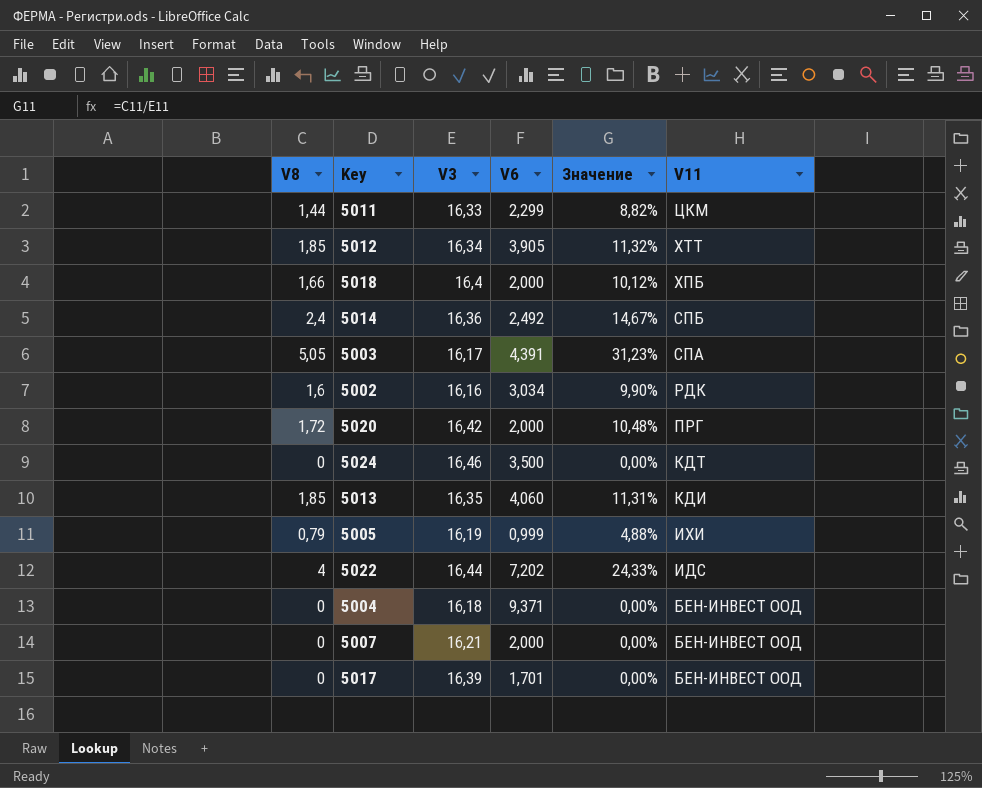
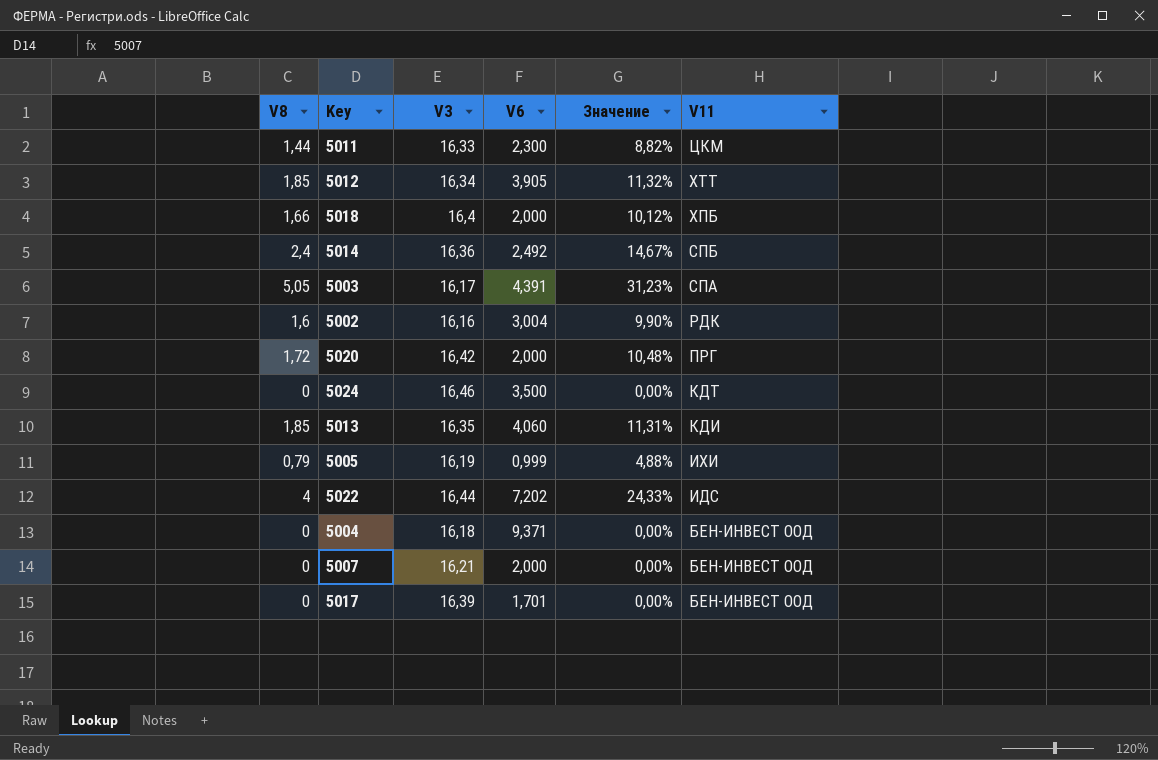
5011 | V6: 2,299 -> 2,300
5002 | V6: 3,034 -> 3,004

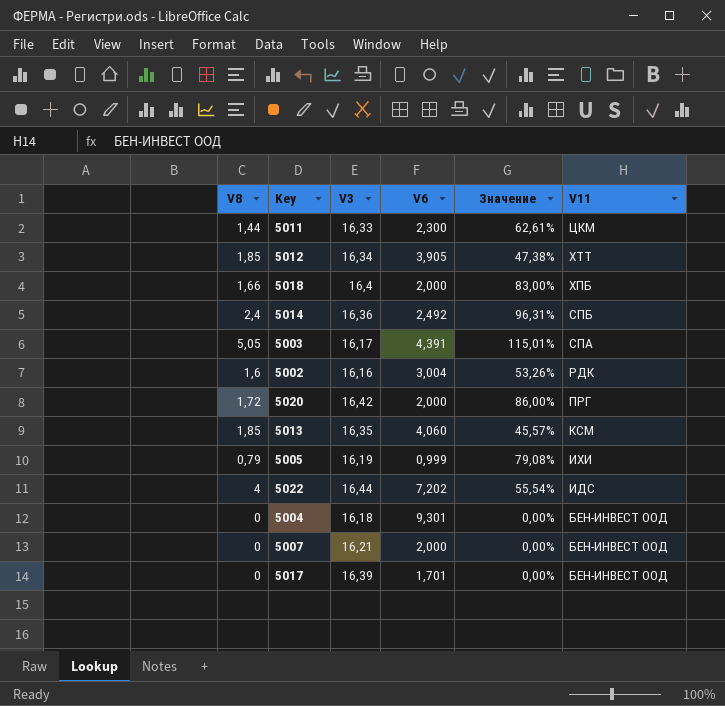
column Значение | formula: [V8] / [V3] -> [V8] / [V6]
row 5024: 0 | 16,46 | 3,500 | 0,00% | КДТ -> none
5013 | V11: КДИ -> КСМ
5004 | V6: 9,371 -> 9,301

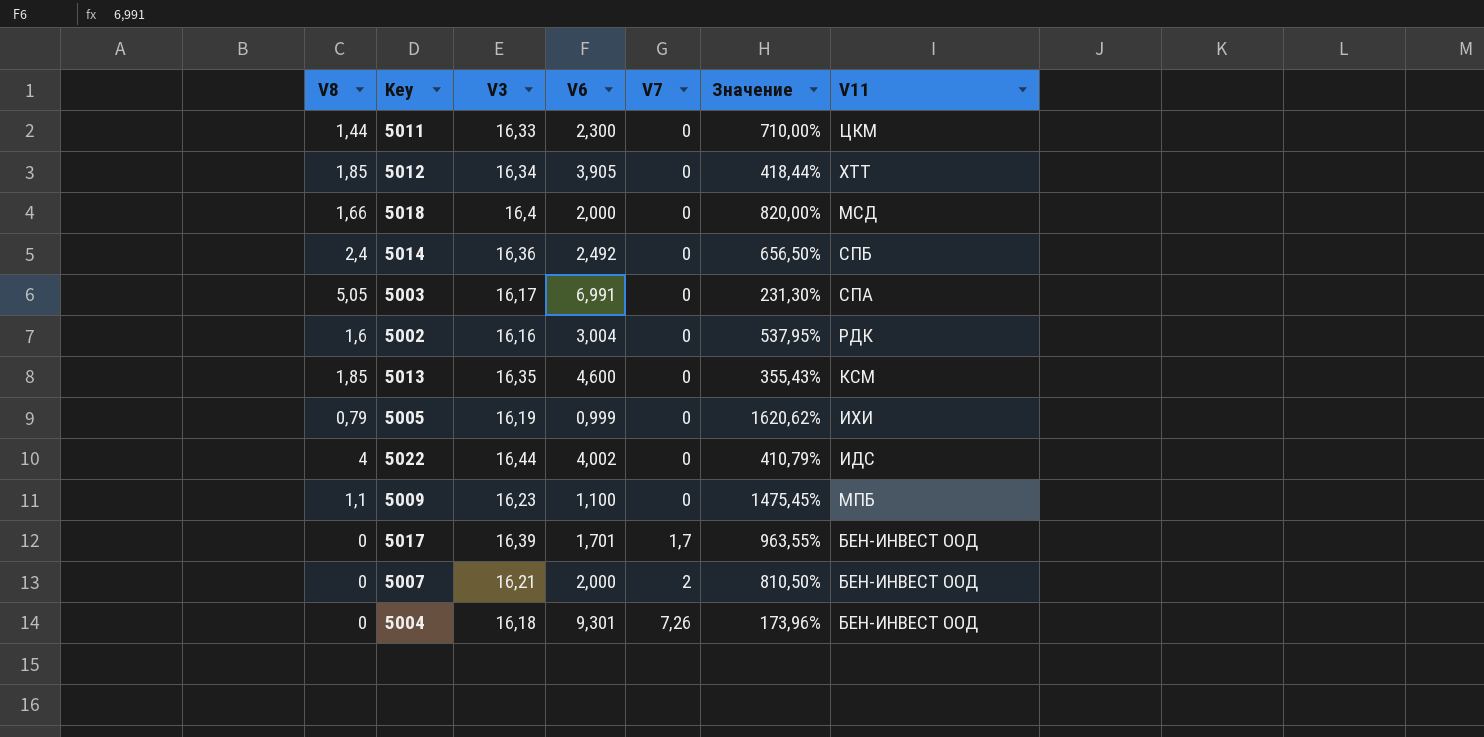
row order: V11 descending -> V7 ascending
column V7 | position: none -> 5
column Значение | formula: [V8] / [V6] -> [V3] / [V6]
row 5020: 1,72 | 16,42 | 2,000 | 86,00% | ПРГ -> none
5018 | V11: ХПБ -> МСД
5003 | V6: 4,391 -> 6,991
5013 | V6: 4,060 -> 4,600
5022 | V6: 7,202 -> 4,002
row 5009: none -> 1,1 | 16,23 | 1,100 | 0 | 1475,45% | МПБ

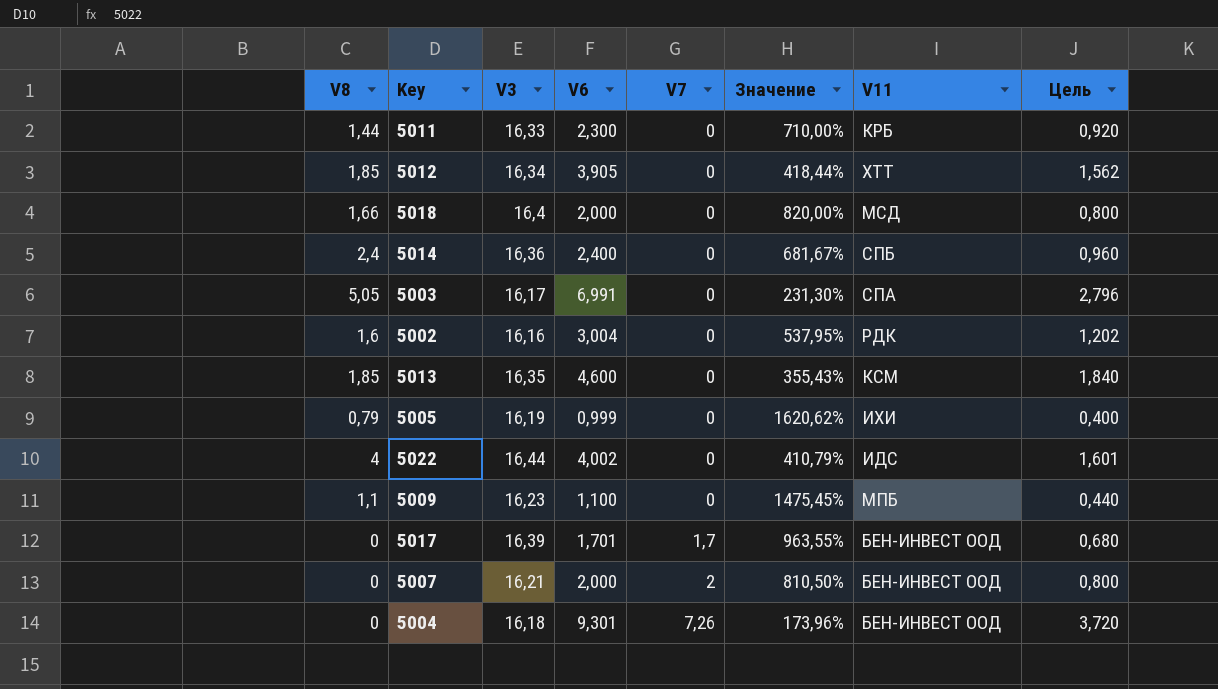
column Цель | formula: none -> [V6] * 0,4
5011 | V11: ЦКМ -> КРБ
5014 | V6: 2,492 -> 2,400
5014 | Значение: 656,50% -> 681,67%

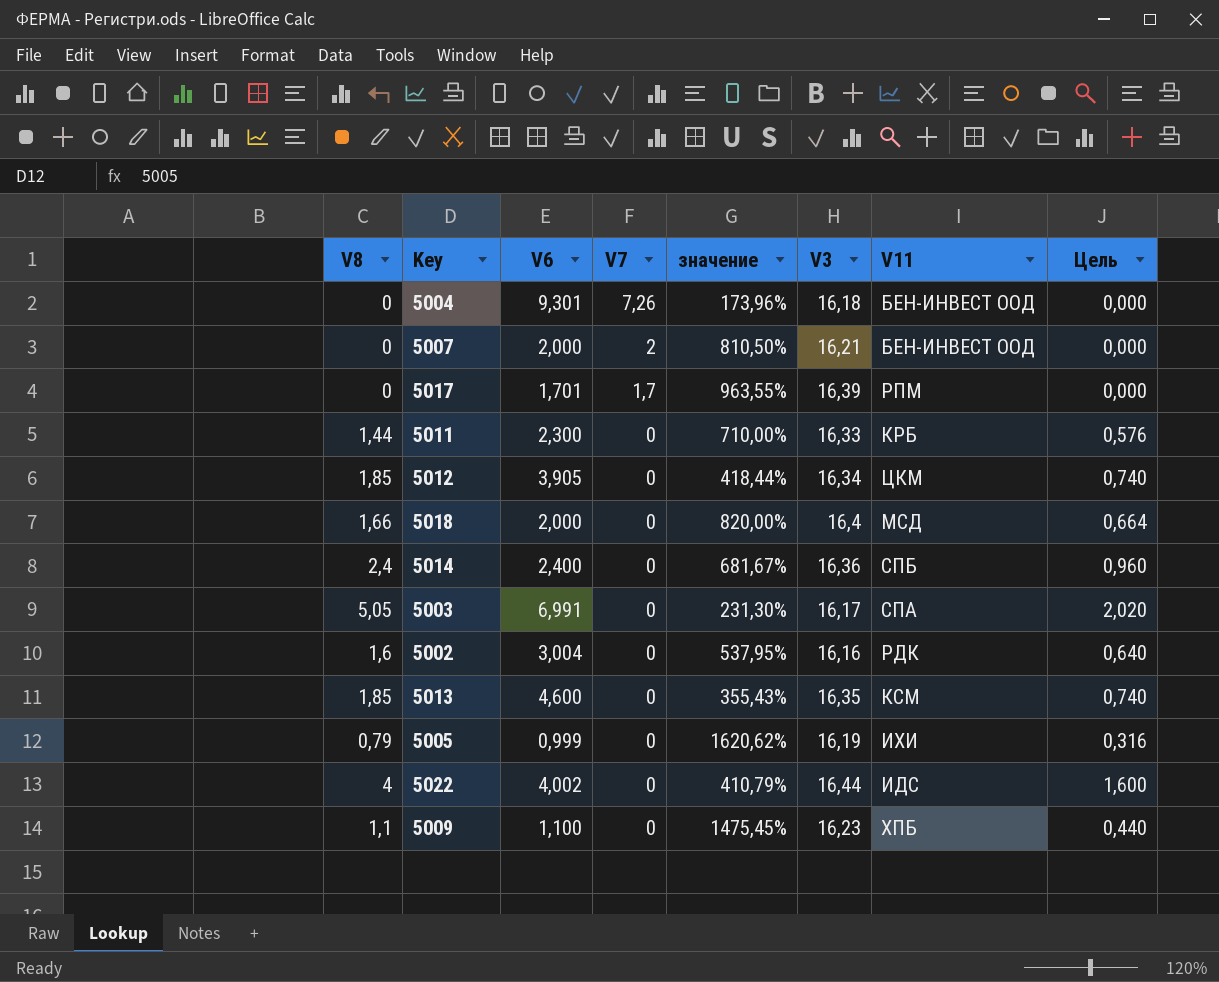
row order: V7 ascending -> V7 descending
column name: Значение -> значение
column V3 | position: 3 -> 6
column Цель | formula: [V6] * 0,4 -> [V8] * 0,4
5017 | V11: БЕН-ИНВЕСТ ООД -> РПМ
5012 | V11: ХТТ -> ЦКМ
5009 | V11: МПБ -> ХПБ

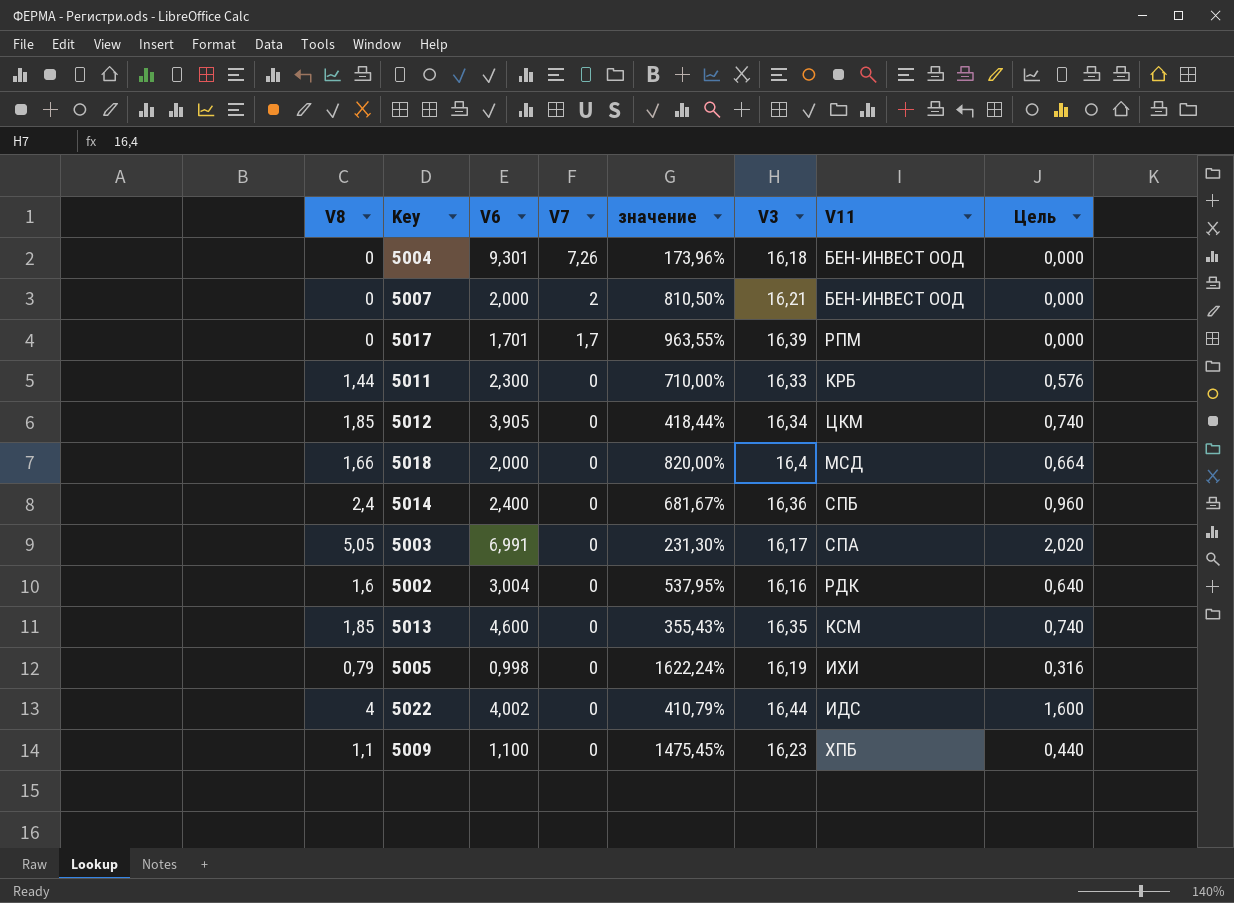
5005 | V6: 0,999 -> 0,998
5005 | значение: 1620,62% -> 1622,24%

